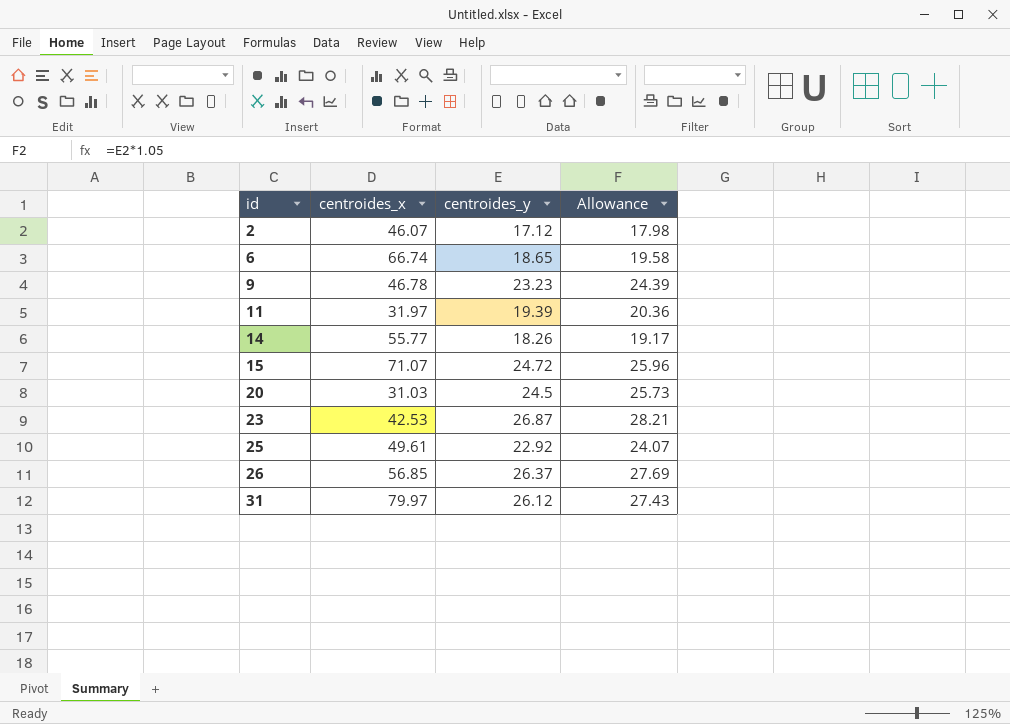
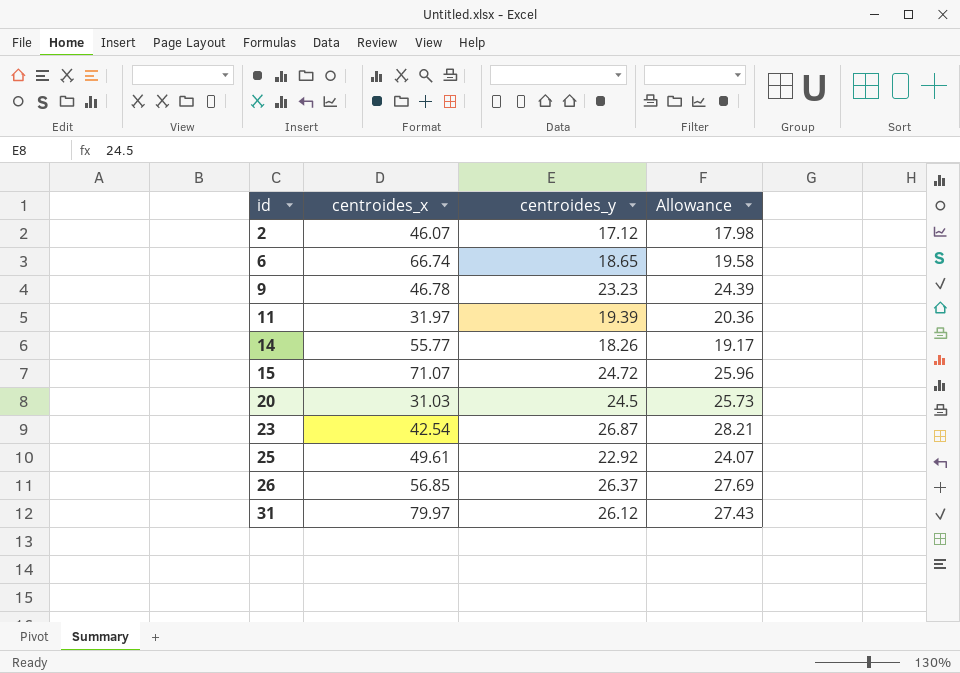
23 | centroides_x: 42.53 -> 42.54

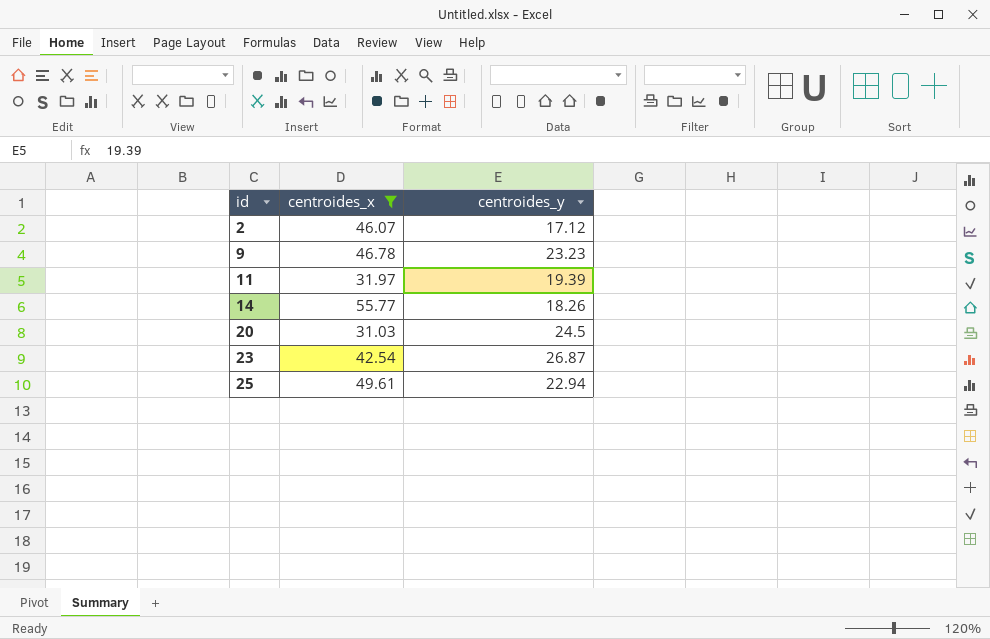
filter: none -> centroides_x <= 55.77
column Allowance | formula: [centroides_y] * 1.05 -> none
25 | centroides_y: 22.92 -> 22.94

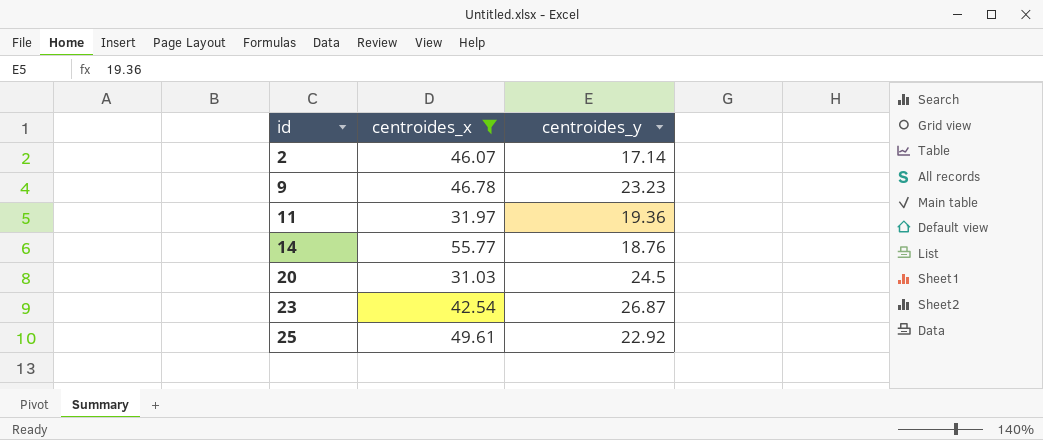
2 | centroides_y: 17.12 -> 17.14
11 | centroides_y: 19.39 -> 19.36
14 | centroides_y: 18.26 -> 18.76
25 | centroides_y: 22.94 -> 22.92

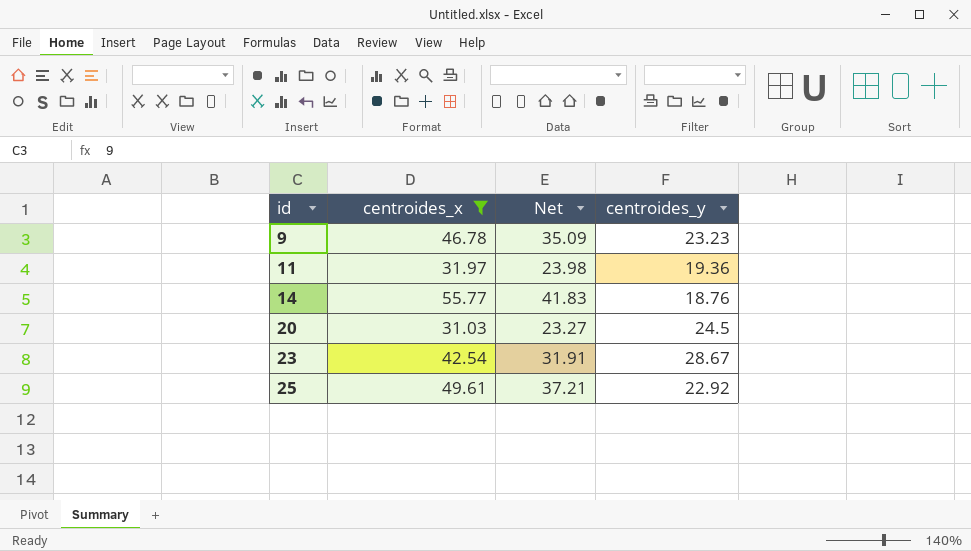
column Net | formula: none -> [centroides_x] * 0.75
row 2: 46.07 | 17.14 -> none
23 | centroides_y: 26.87 -> 28.67

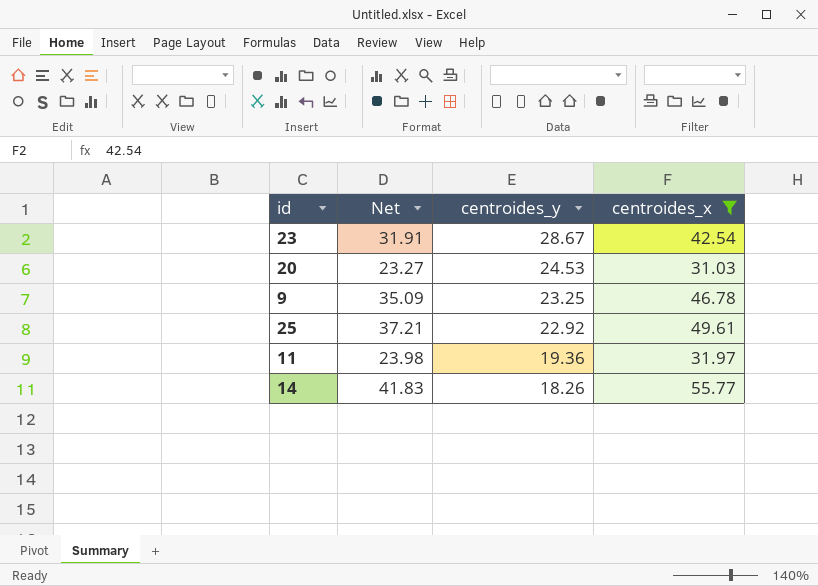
row order: id ascending -> centroides_y descending
column centroides_x | position: 2 -> 4
20 | centroides_y: 24.5 -> 24.53
9 | centroides_y: 23.23 -> 23.25
14 | centroides_y: 18.76 -> 18.26

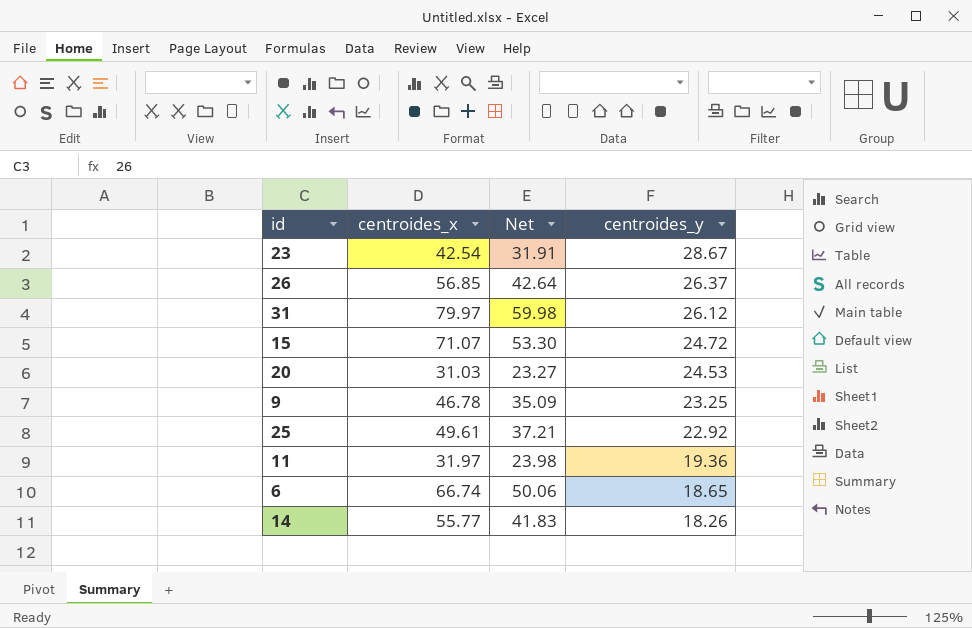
filter: centroides_x <= 55.77 -> none
column centroides_x | position: 4 -> 2

